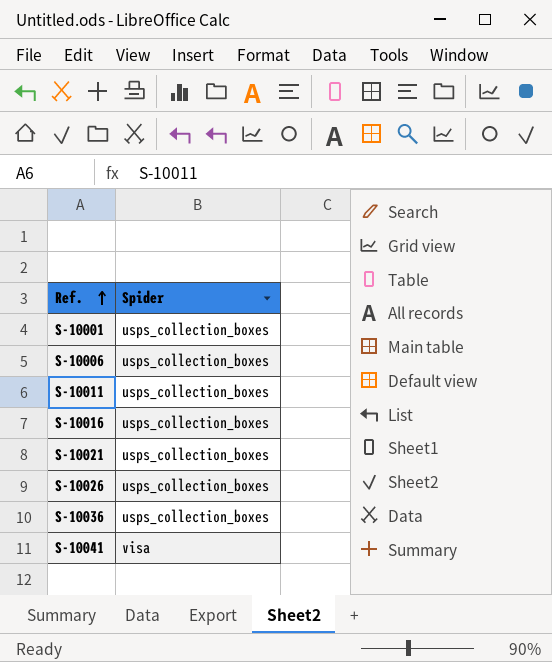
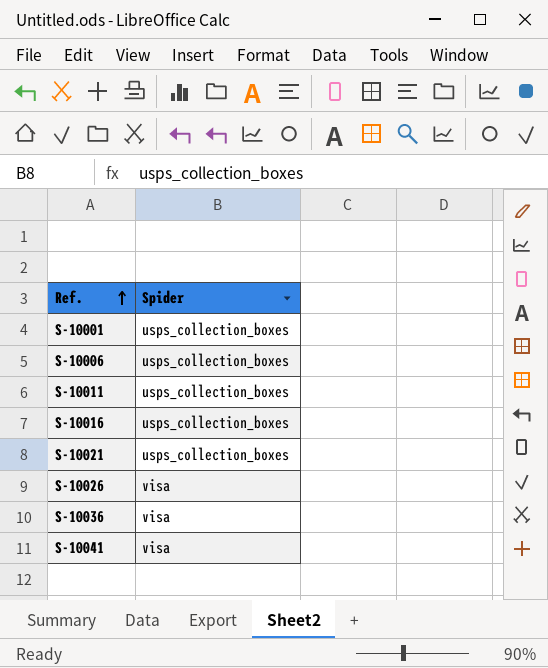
S-10026 | Spider: usps_collection_boxes -> visa
S-10036 | Spider: usps_collection_boxes -> visa

